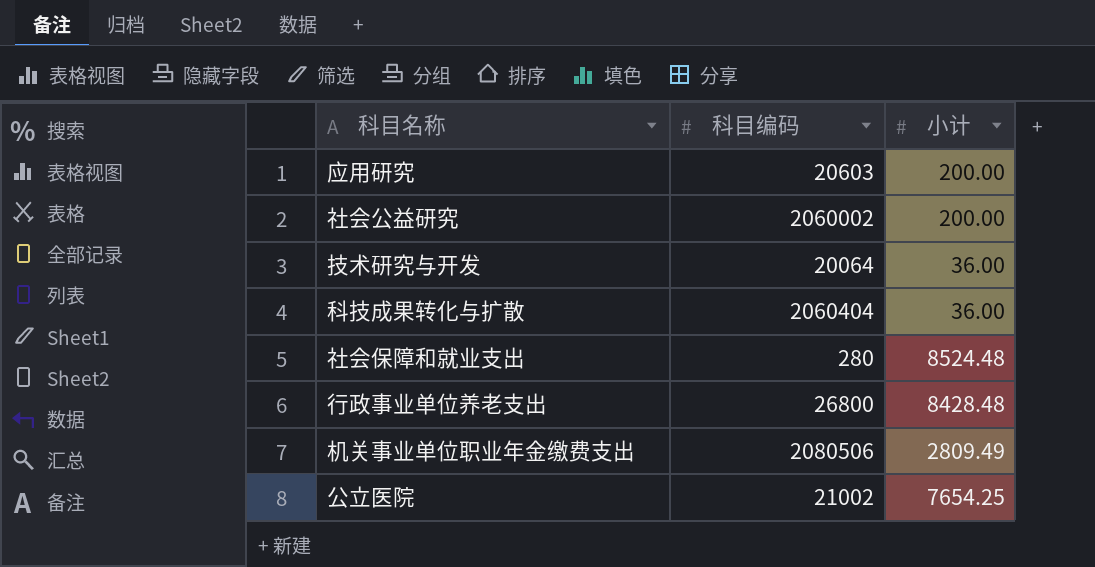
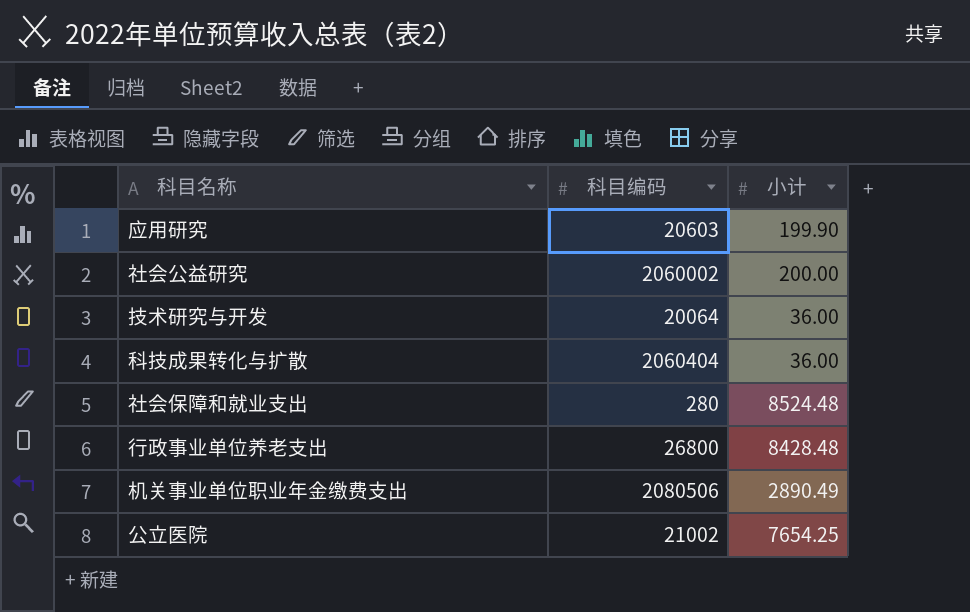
应用研究 | 小计: 200.00 -> 199.90
机关事业单位职业年金缴费支出 | 小计: 2809.49 -> 2890.49

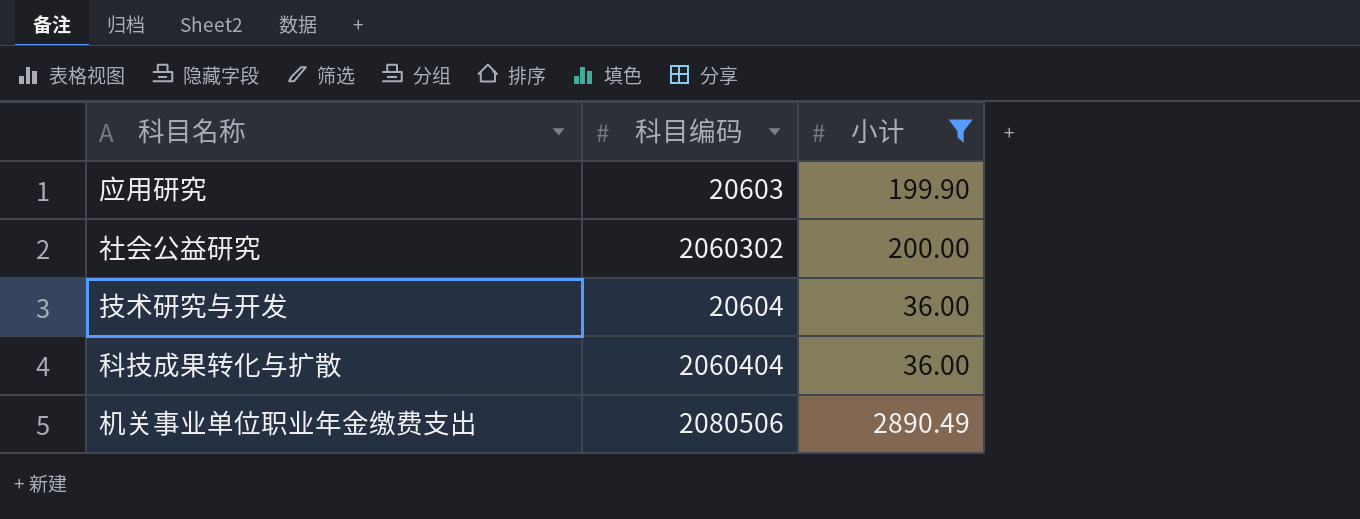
filter: none -> 小计 <= 2890.49
社会公益研究 | 科目编码: 2060002 -> 2060302
技术研究与开发 | 科目编码: 20064 -> 20604

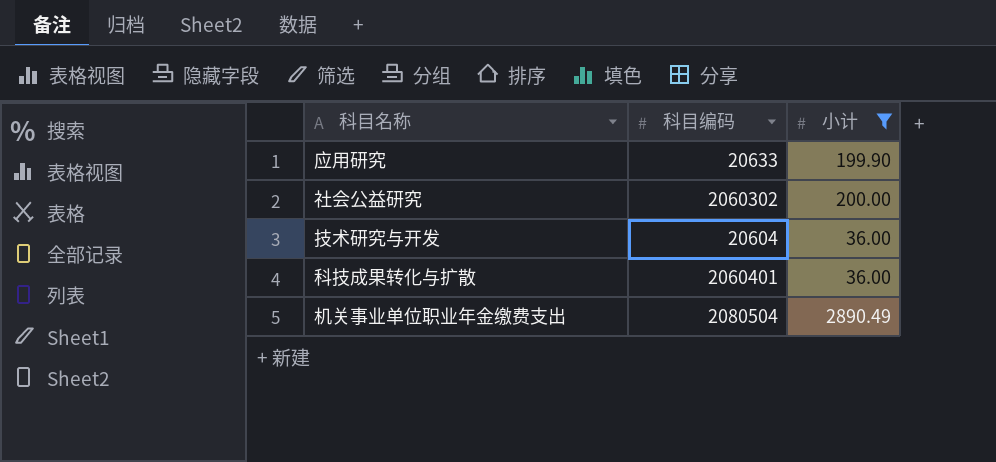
应用研究 | 科目编码: 20603 -> 20633
科技成果转化与扩散 | 科目编码: 2060404 -> 2060401
机关事业单位职业年金缴费支出 | 科目编码: 2080506 -> 2080504

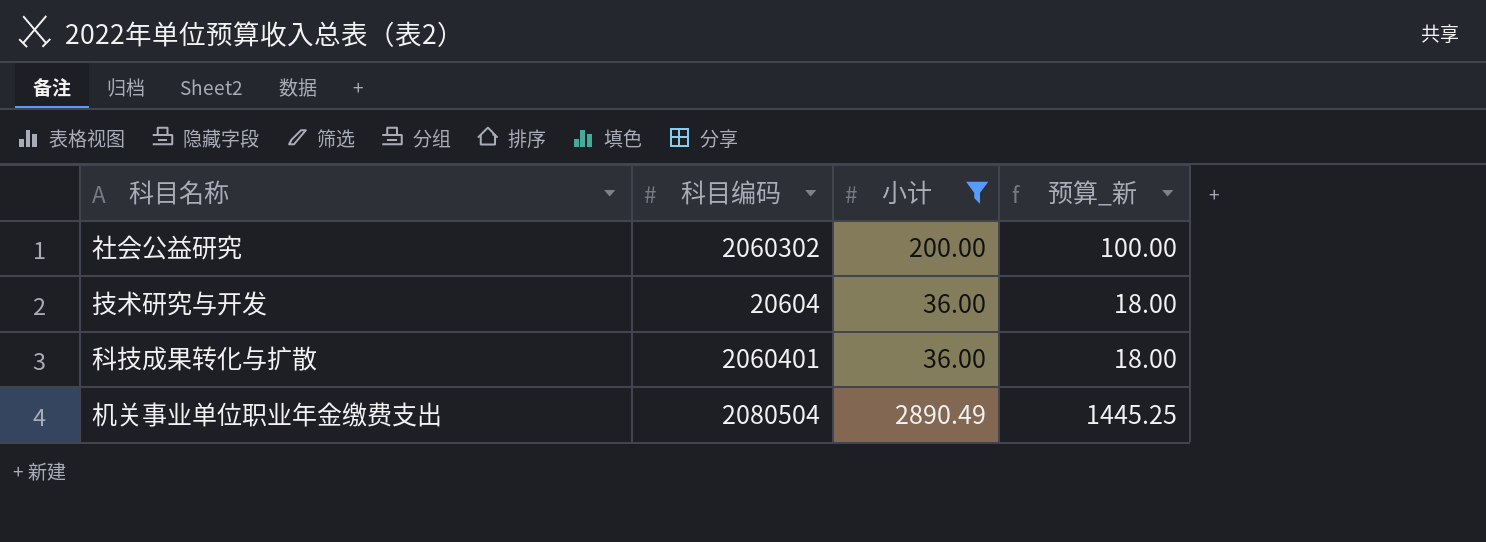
column 预算_新 | formula: none -> [小计] * 0.5
row 应用研究: 20633 | 199.90 -> none

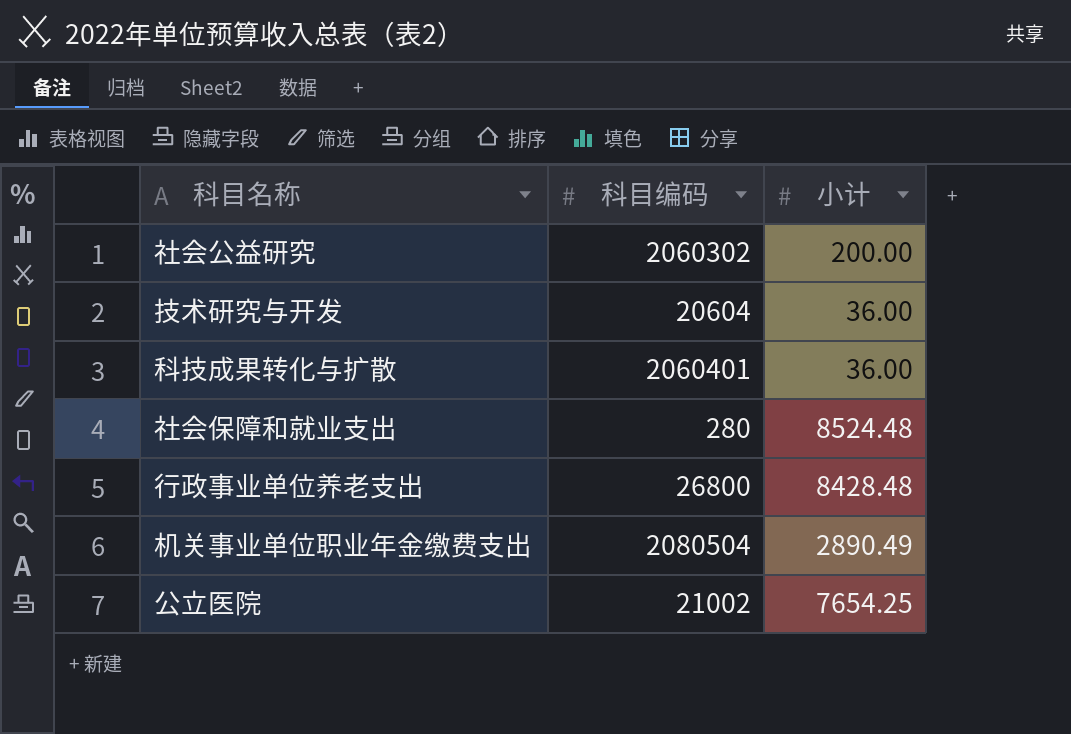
filter: 小计 <= 2890.49 -> none
column 预算_新 | formula: [小计] * 0.5 -> none

